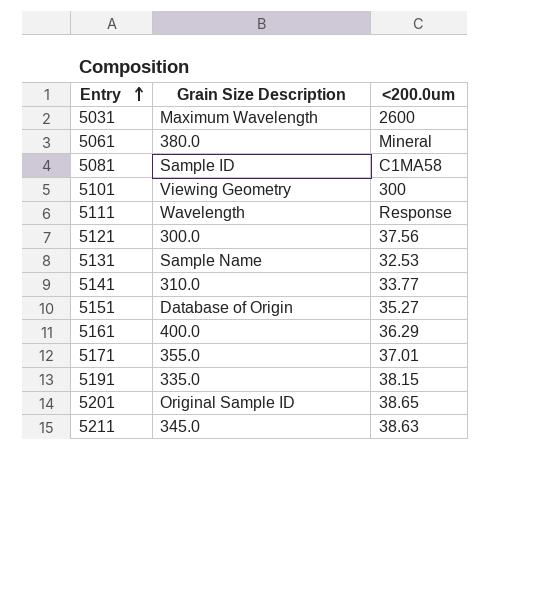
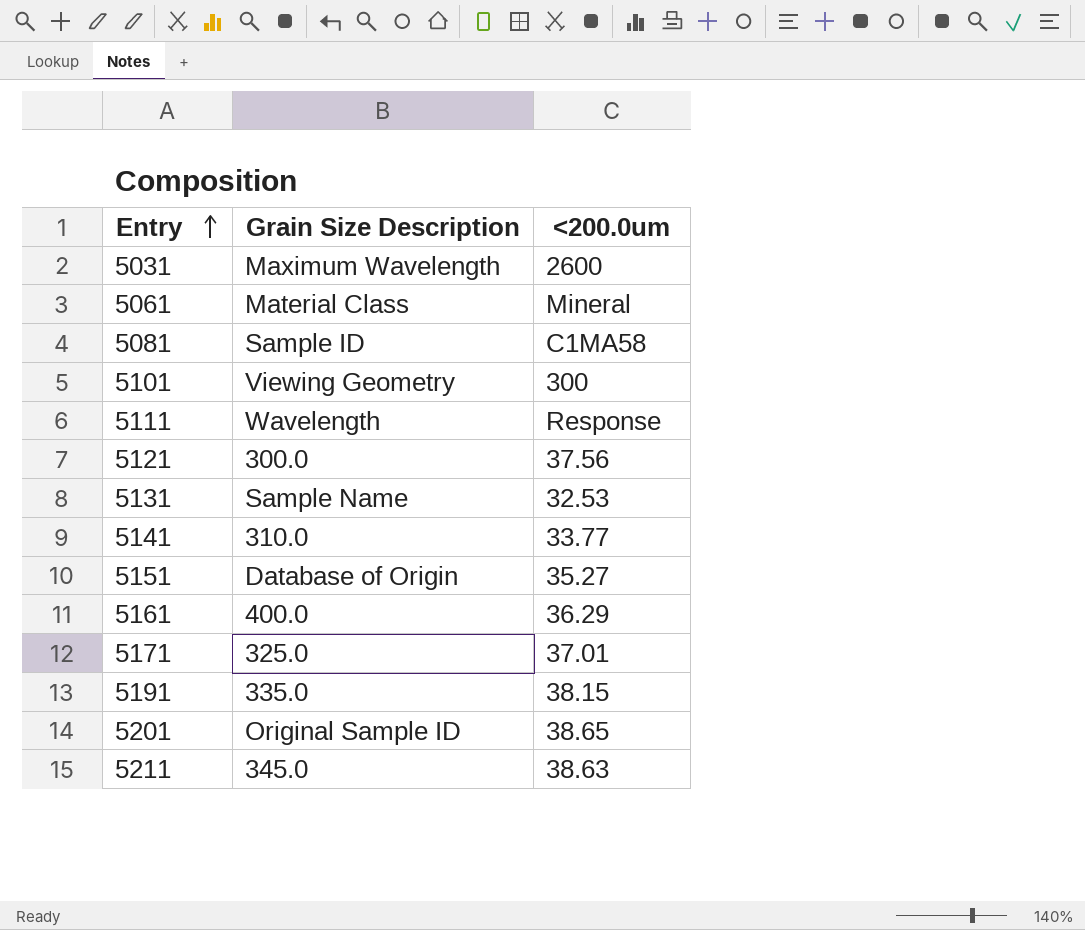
5061 | Grain Size Description: 380.0 -> Material Class
5171 | Grain Size Description: 355.0 -> 325.0

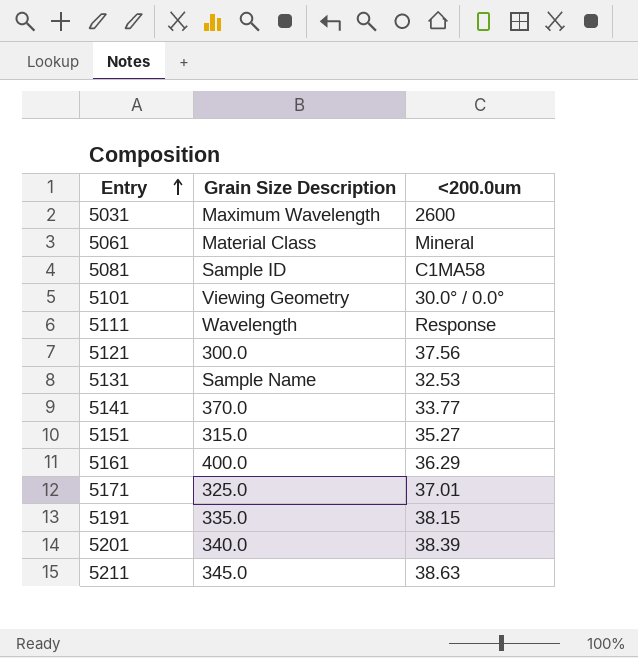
5101 | <200.0um: 300 -> 30.0° / 0.0°
5141 | Grain Size Description: 310.0 -> 370.0
5151 | Grain Size Description: Database of Origin -> 315.0
5201 | Grain Size Description: Original Sample ID -> 340.0
5201 | <200.0um: 38.65 -> 38.39

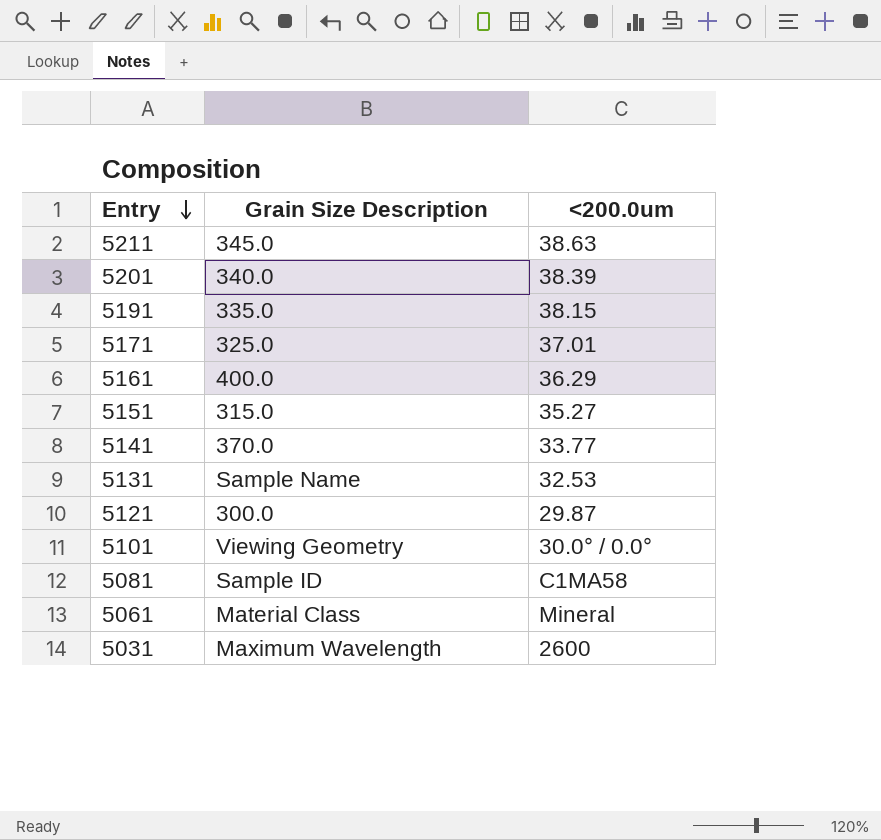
row order: Entry ascending -> Entry descending
row 5111: Wavelength | Response -> none
5121 | <200.0um: 37.56 -> 29.87

